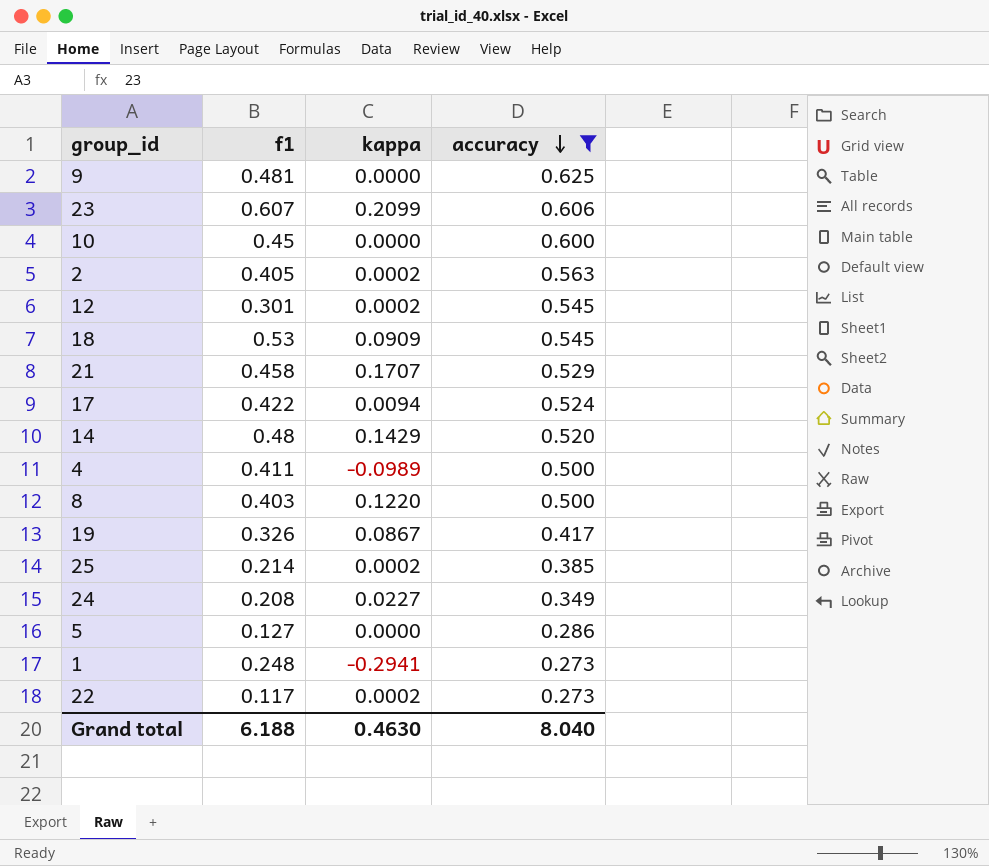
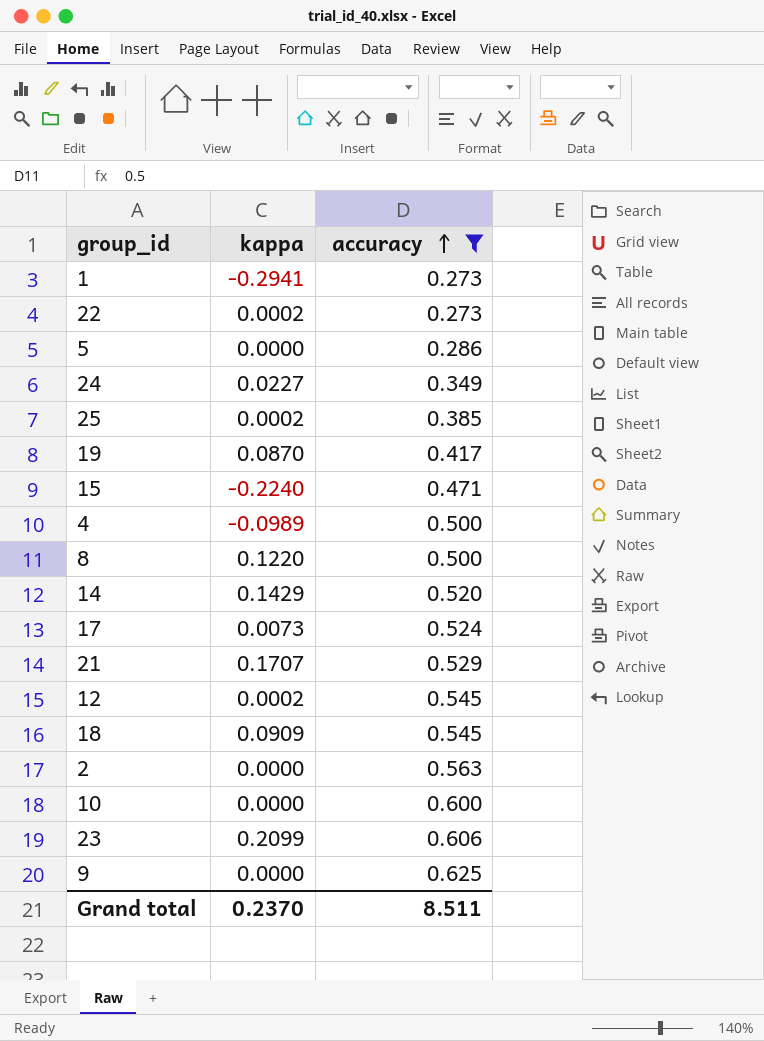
row order: accuracy descending -> accuracy ascending
column f1 | position: 2 -> none
19 | kappa: 0.0867 -> 0.0870
row 15: none -> -0.2240 | 0.471
17 | kappa: 0.0094 -> 0.0073
2 | kappa: 0.0002 -> 0.0000
Grand total | kappa: 0.4630 -> 0.2370
Grand total | accuracy: 8.040 -> 8.511

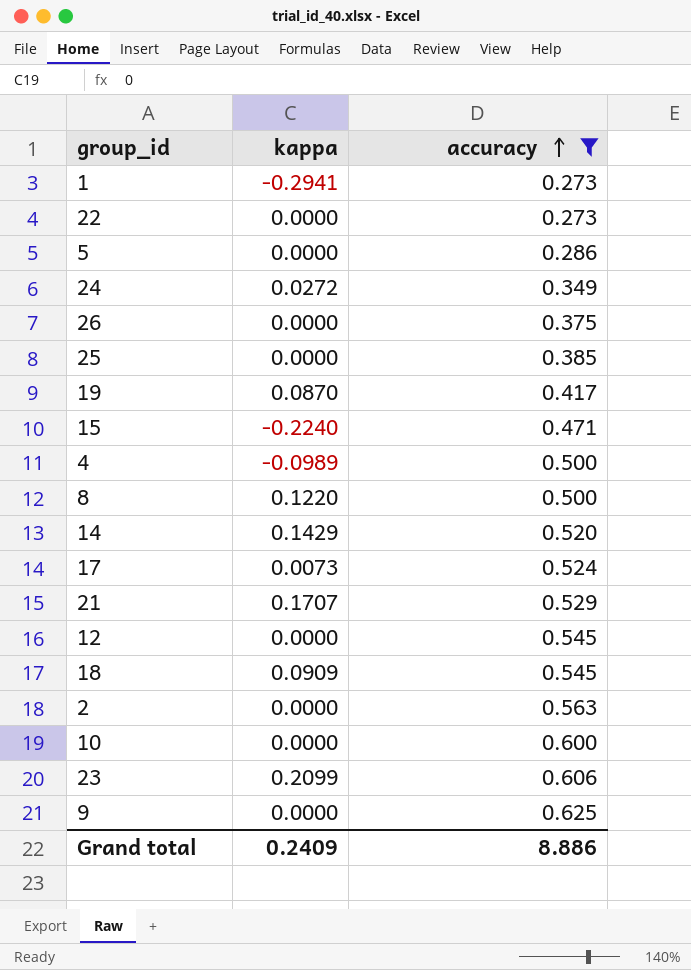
22 | kappa: 0.0002 -> 0.0000
24 | kappa: 0.0227 -> 0.0272
row 26: none -> 0.0000 | 0.375
25 | kappa: 0.0002 -> 0.0000
12 | kappa: 0.0002 -> 0.0000
Grand total | kappa: 0.2370 -> 0.2409
Grand total | accuracy: 8.511 -> 8.886

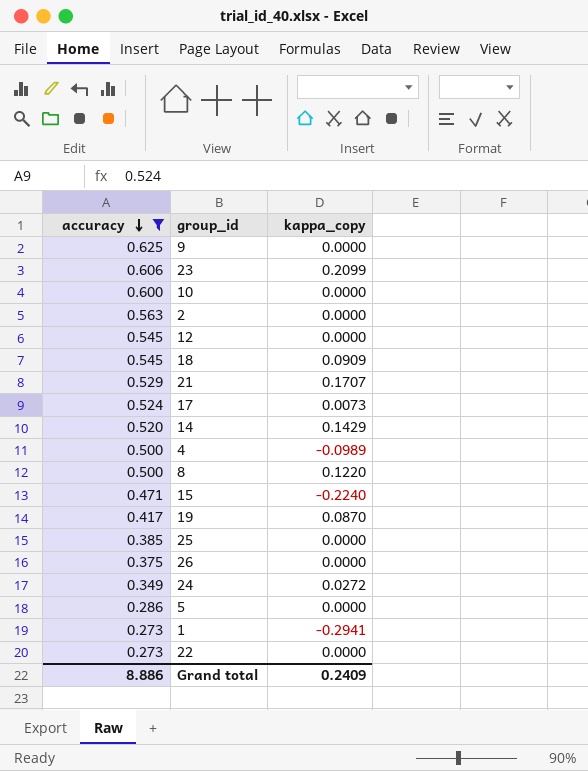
row order: accuracy ascending -> accuracy descending
column accuracy | position: 3 -> 1
column name: kappa -> kappa_copy

